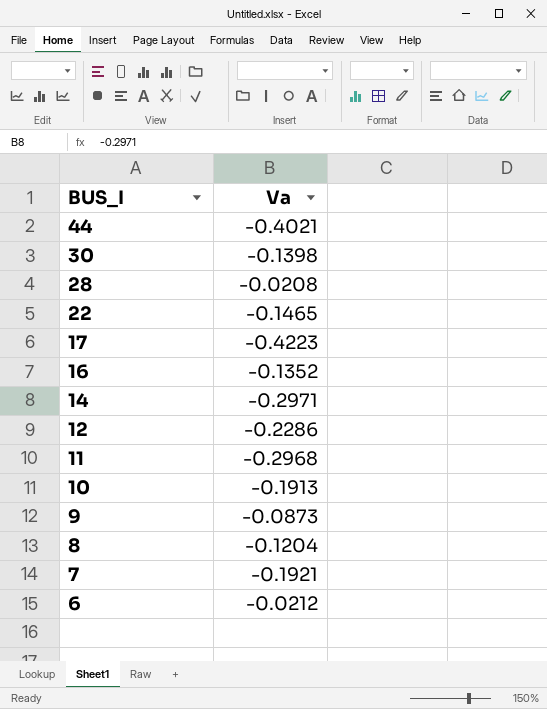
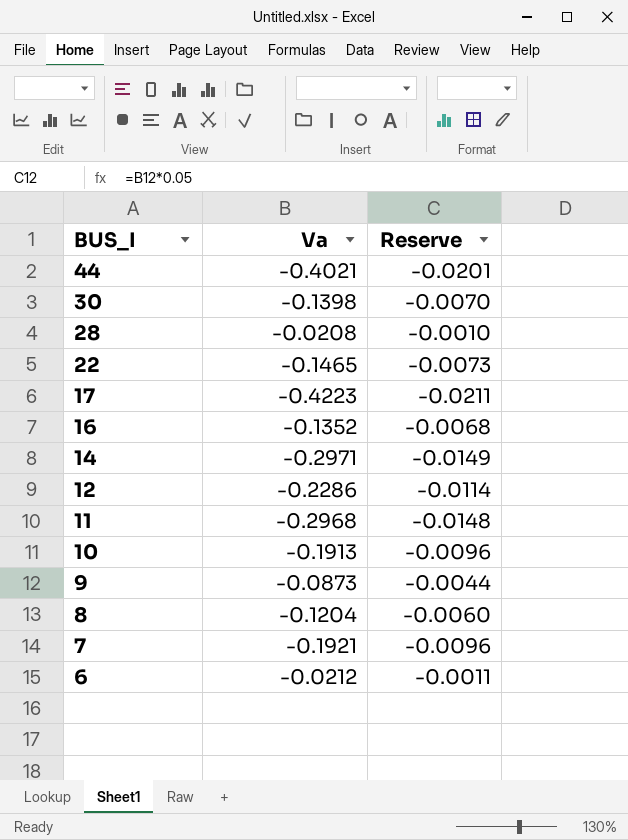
column Reserve | formula: none -> [Va] * 0.05

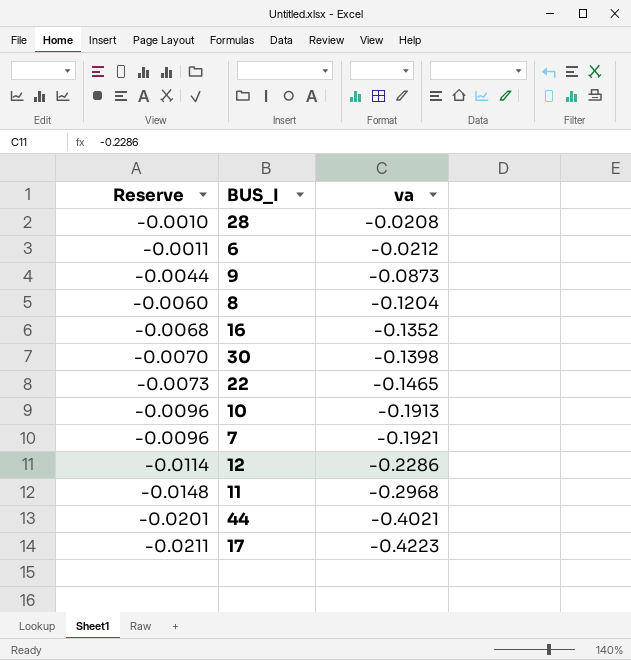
row order: BUS_I descending -> Reserve descending
column Reserve | position: 3 -> 1
column name: Va -> va
row 14: -0.2971 | -0.0149 -> none

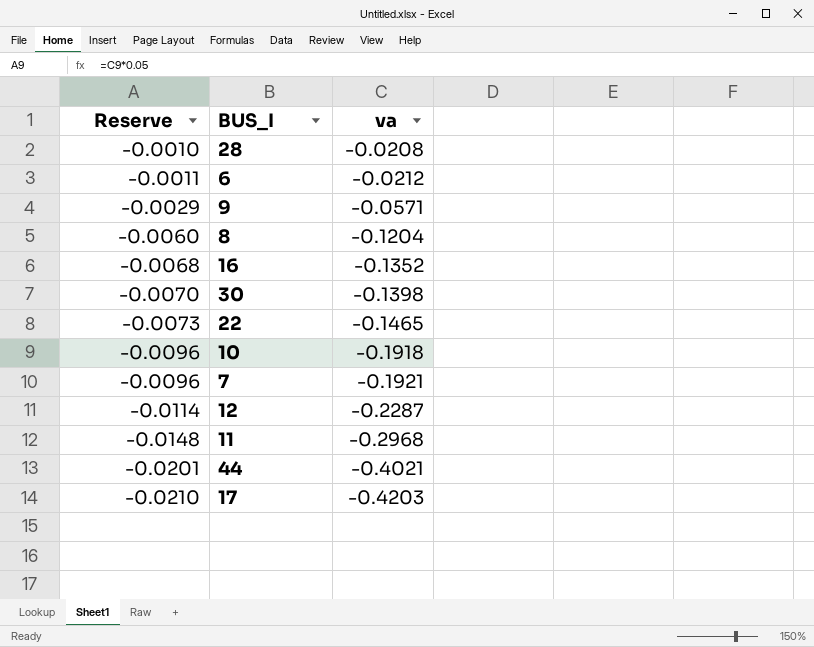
9 | Reserve: -0.0044 -> -0.0029
9 | va: -0.0873 -> -0.0571
10 | va: -0.1913 -> -0.1918
12 | va: -0.2286 -> -0.2287
17 | Reserve: -0.0211 -> -0.0210
17 | va: -0.4223 -> -0.4203

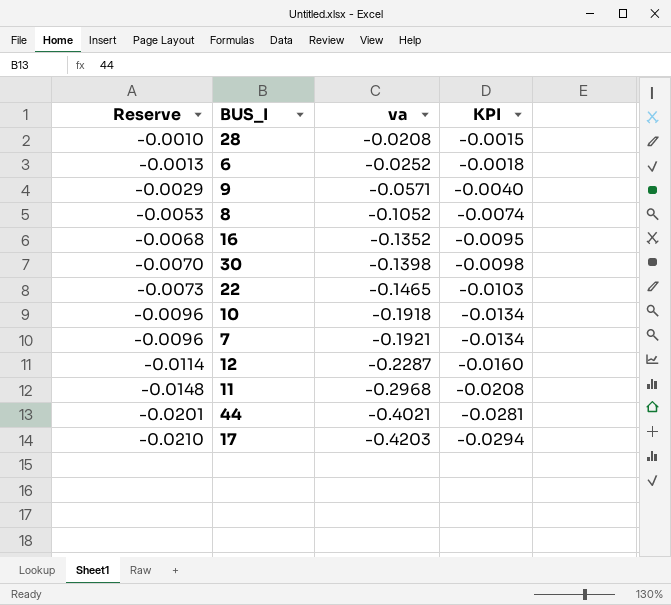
column KPI | formula: none -> [va] * 0.07
6 | Reserve: -0.0011 -> -0.0013
6 | va: -0.0212 -> -0.0252
8 | Reserve: -0.0060 -> -0.0053
8 | va: -0.1204 -> -0.1052

